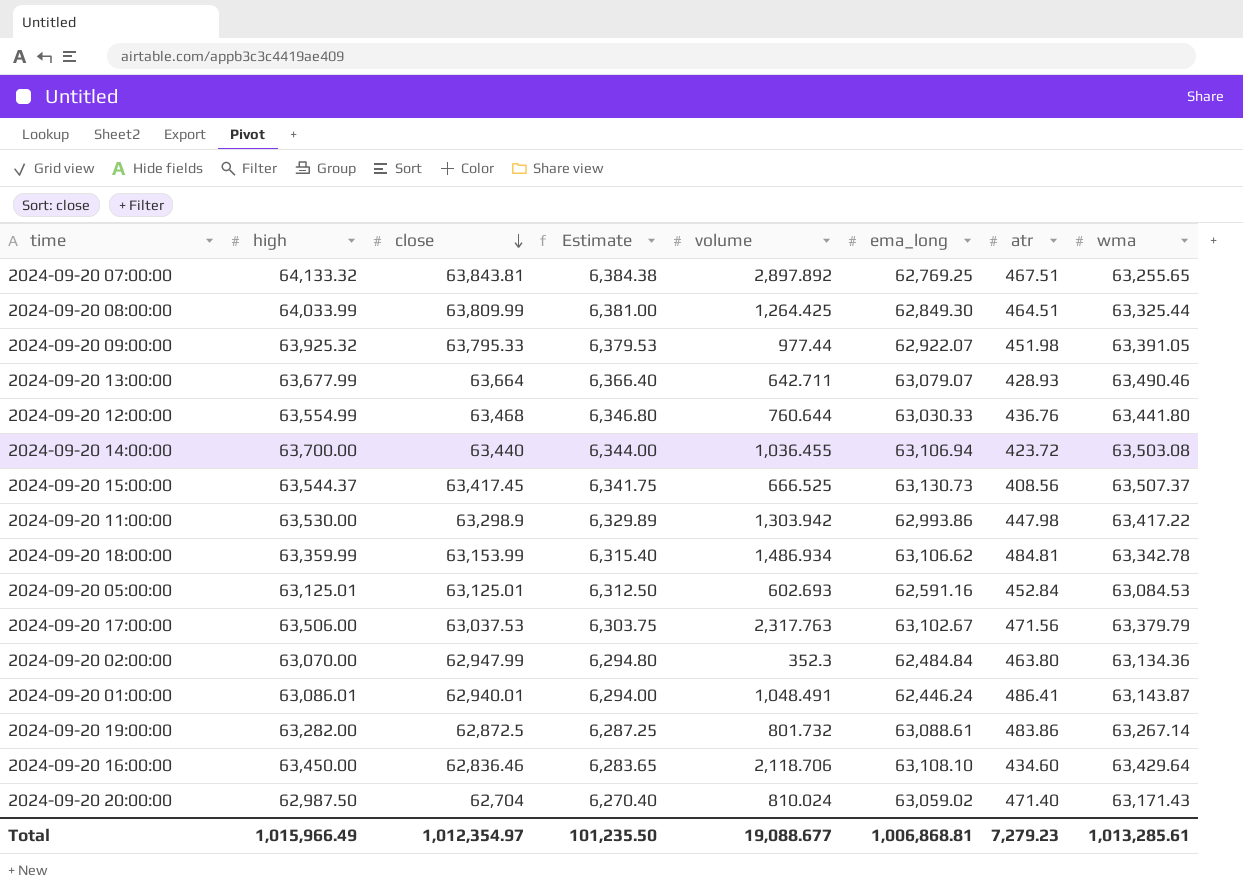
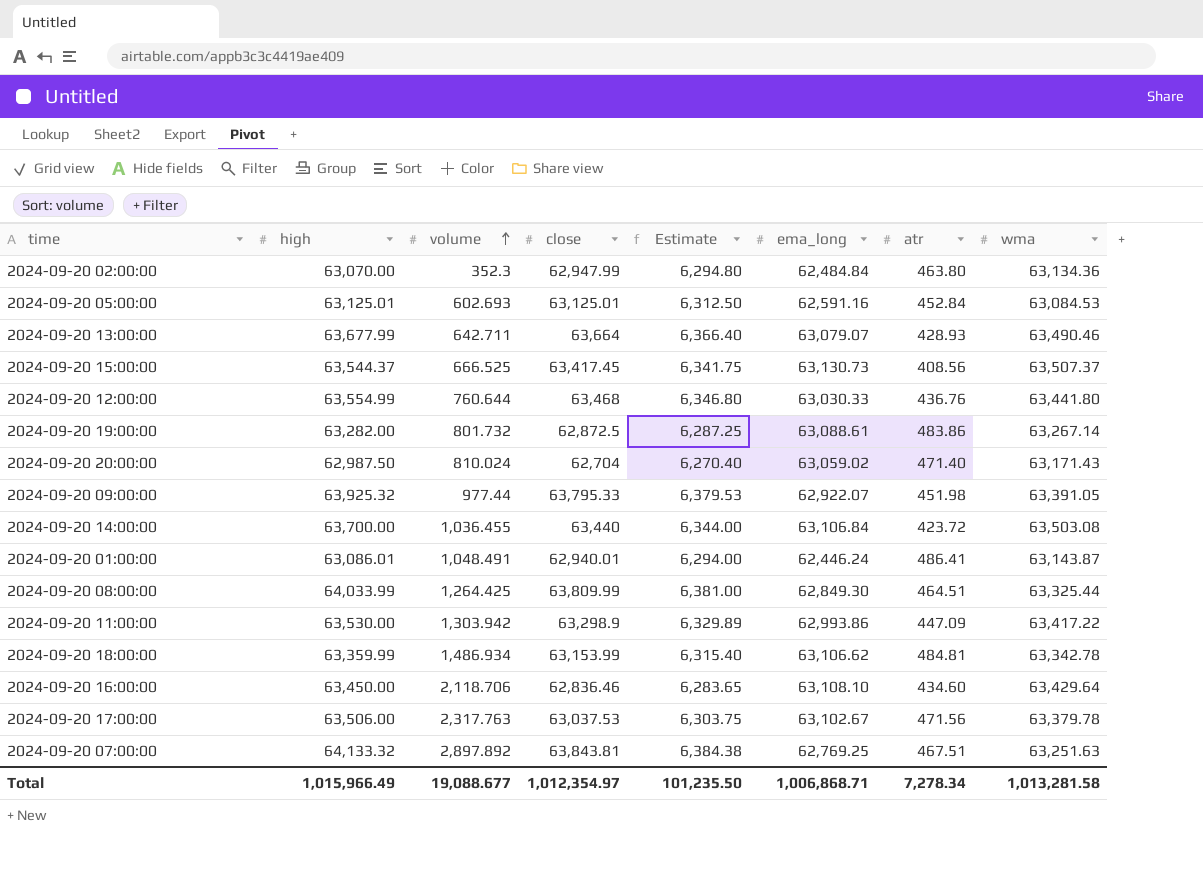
row order: close descending -> volume ascending
column volume | position: 5 -> 3
2024-09-20 14:00:00 | ema_long: 63,106.94 -> 63,106.84
2024-09-20 11:00:00 | atr: 447.98 -> 447.09
2024-09-20 17:00:00 | wma: 63,379.79 -> 63,379.78
2024-09-20 07:00:00 | wma: 63,255.65 -> 63,251.63
Total | ema_long: 1,006,868.81 -> 1,006,868.71
Total | atr: 7,279.23 -> 7,278.34
Total | wma: 1,013,285.61 -> 1,013,281.58

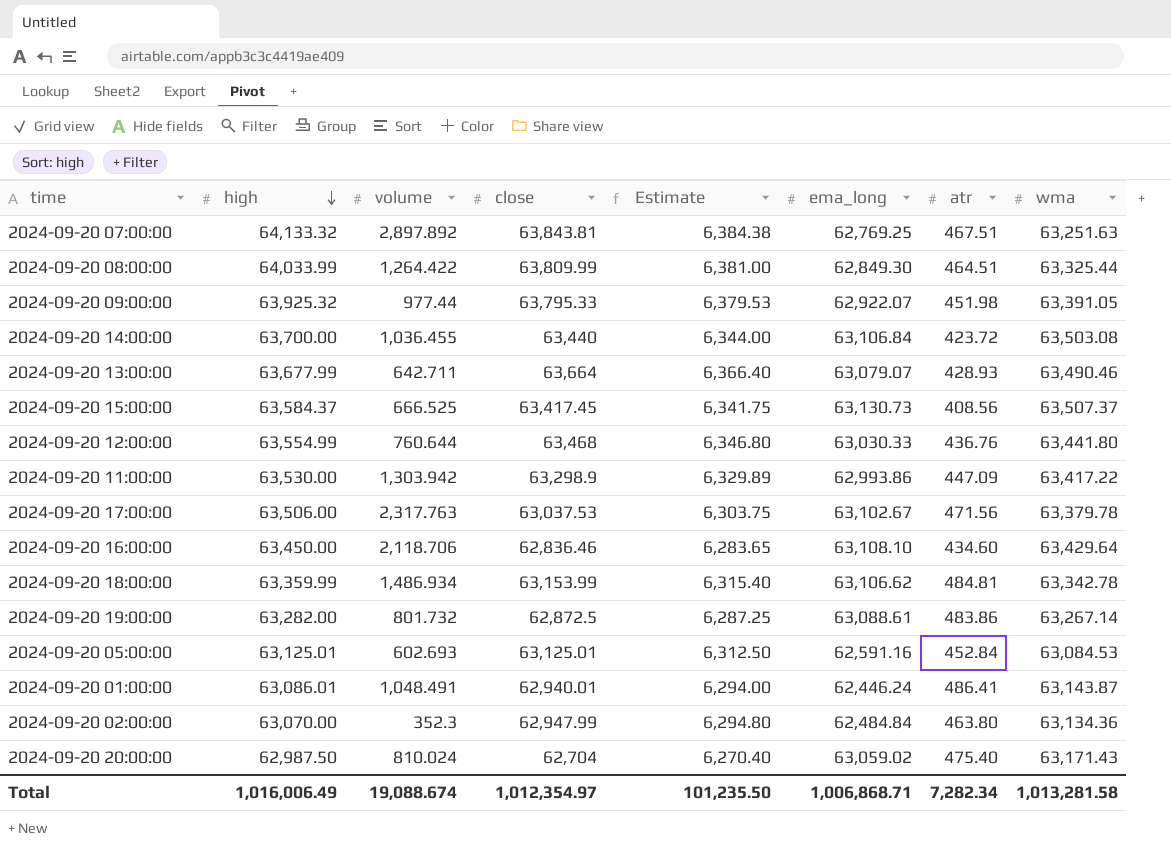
row order: volume ascending -> high descending
2024-09-20 08:00:00 | volume: 1,264.425 -> 1,264.422
2024-09-20 15:00:00 | high: 63,544.37 -> 63,584.37
2024-09-20 20:00:00 | atr: 471.40 -> 475.40
Total | high: 1,015,966.49 -> 1,016,006.49
Total | volume: 19,088.677 -> 19,088.674
Total | atr: 7,278.34 -> 7,282.34

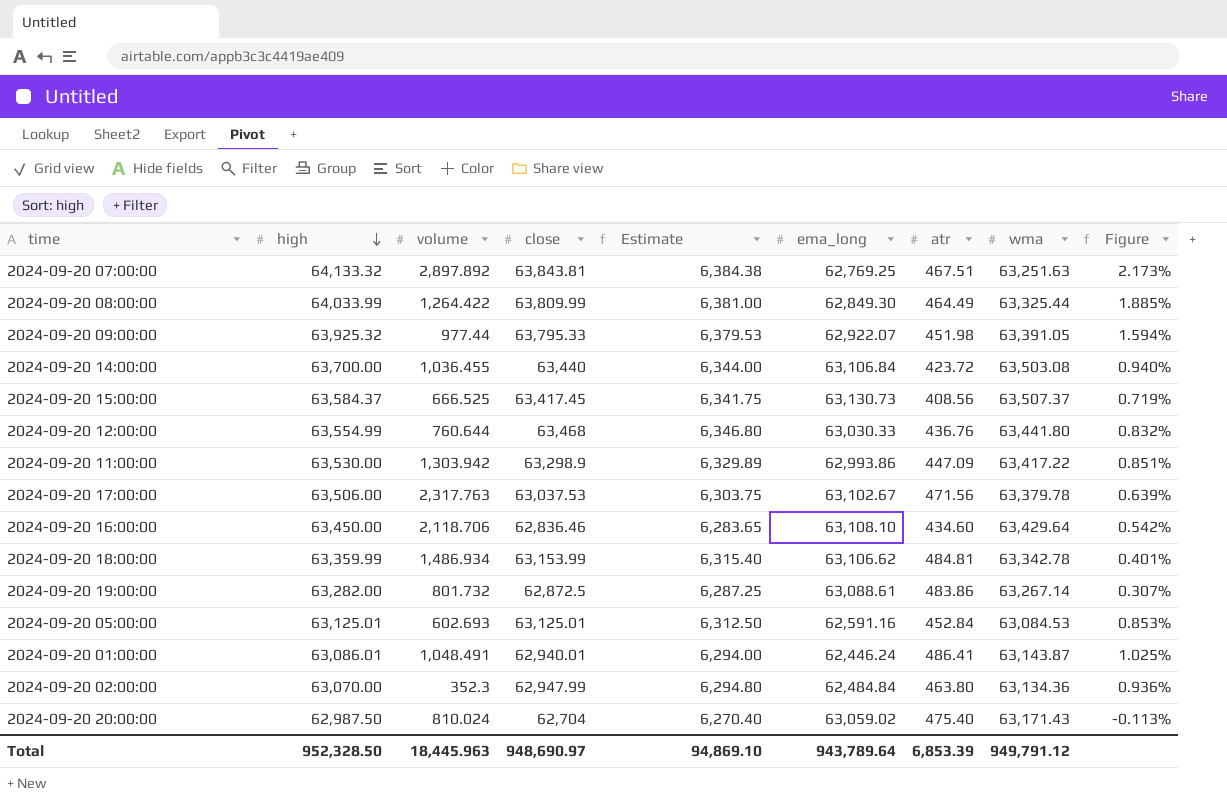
column Figure | formula: none -> ([high] - [ema_long]) / [ema_long]
row 2024-09-20 13:00:00: 63,677.99 | 642.711 | 63,664 | 6,366.40 | 63,079.07 | 428.93 | 63,490.46 -> none
2024-09-20 08:00:00 | atr: 464.51 -> 464.49
Total | high: 1,016,006.49 -> 952,328.50
Total | volume: 19,088.674 -> 18,445.963
Total | close: 1,012,354.97 -> 948,690.97
Total | Estimate: 101,235.50 -> 94,869.10
Total | ema_long: 1,006,868.71 -> 943,789.64
Total | atr: 7,282.34 -> 6,853.39
Total | wma: 1,013,281.58 -> 949,791.12

